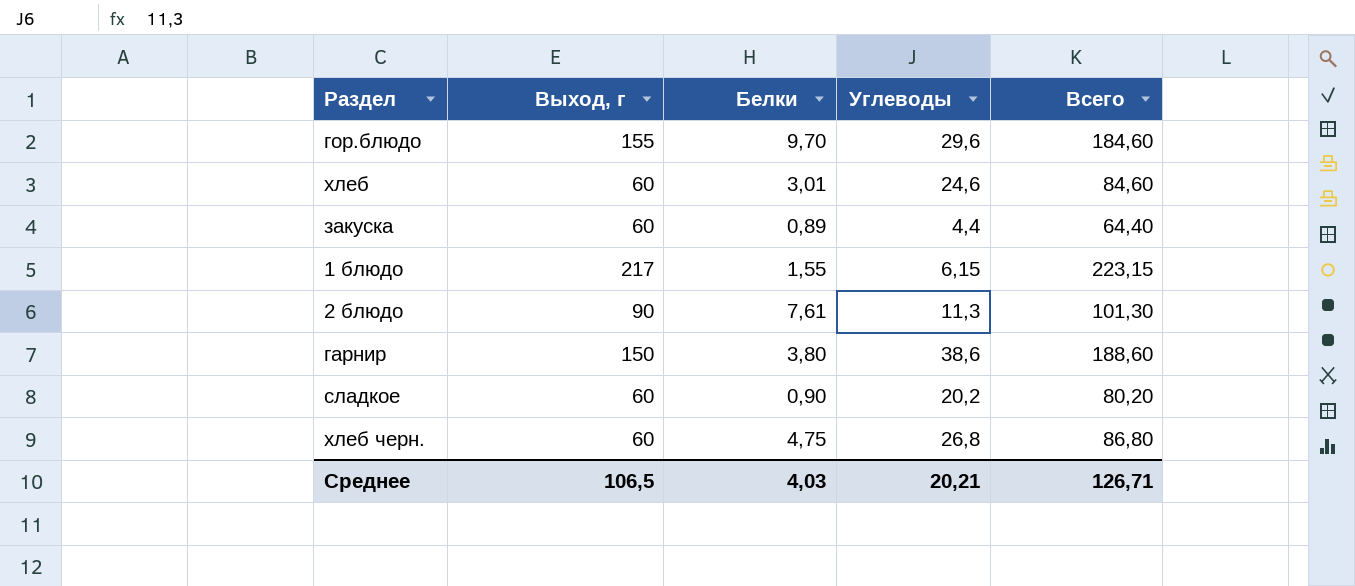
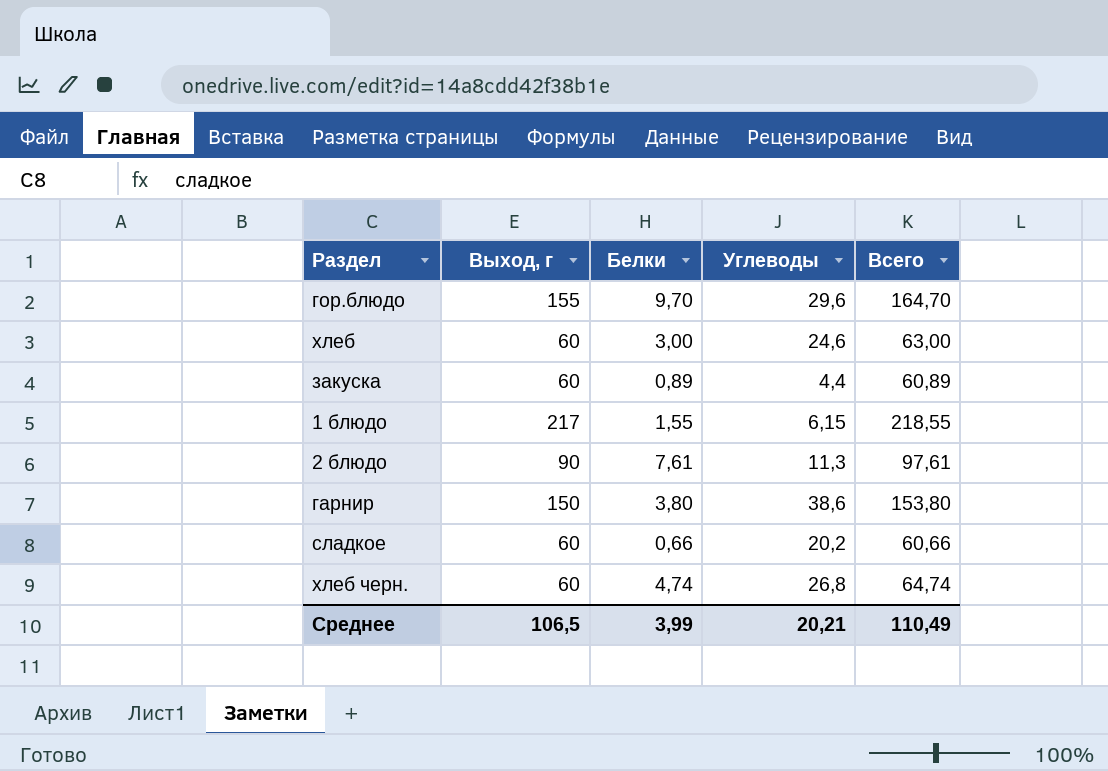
column Всего | formula: [Выход, г] + [Углеводы] -> [Выход, г] + [Белки]
хлеб | Белки: 3,01 -> 3,00
сладкое | Белки: 0,90 -> 0,66
хлеб черн. | Белки: 4,75 -> 4,74
Среднее | Белки: 4,03 -> 3,99
Среднее | Всего: 126,71 -> 110,49

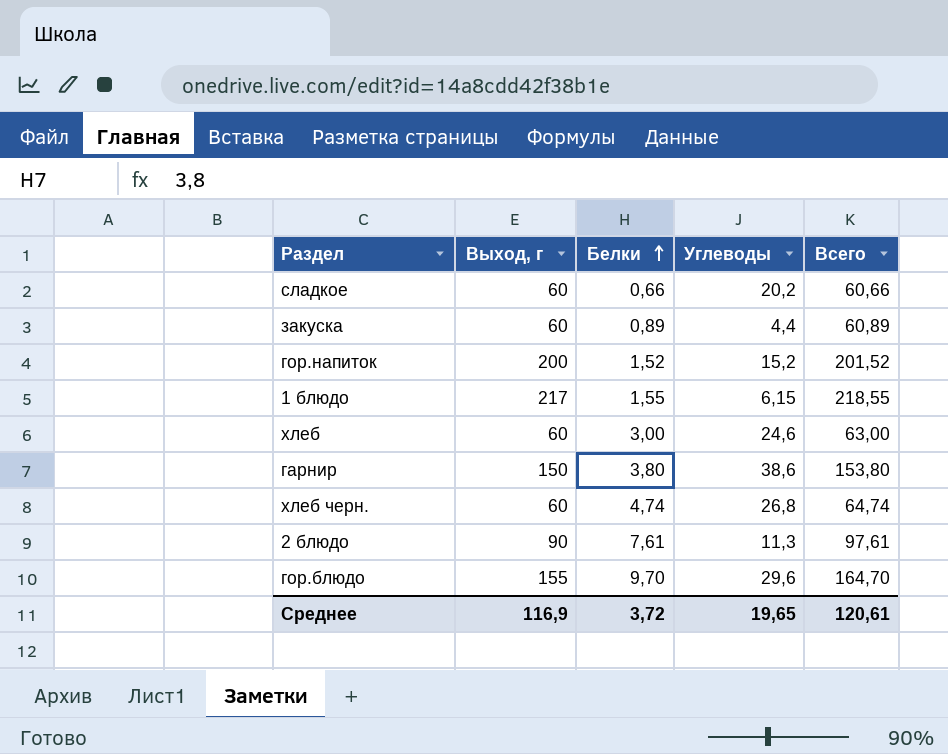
row order: none -> Белки ascending
row гор.напиток: none -> 200 | 1,52 | 15,2 | 201,52
Среднее | Выход, г: 106,5 -> 116,9
Среднее | Белки: 3,99 -> 3,72
Среднее | Углеводы: 20,21 -> 19,65
Среднее | Всего: 110,49 -> 120,61

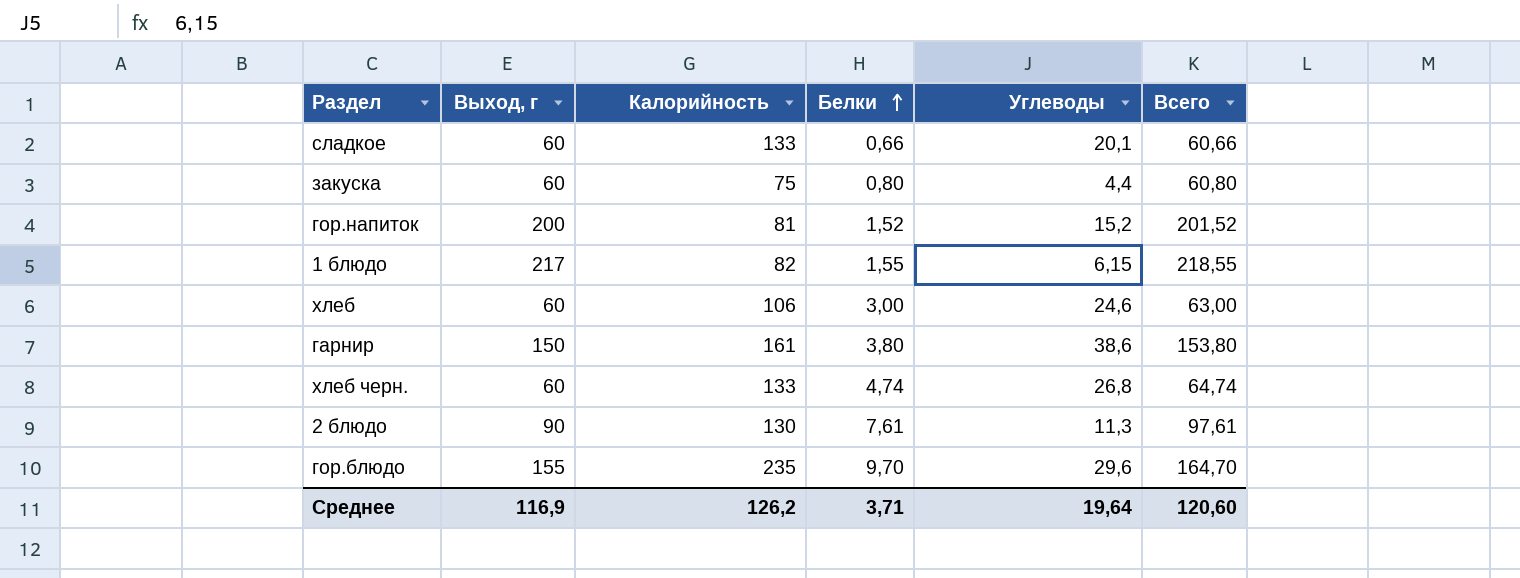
column Калорийность | position: none -> 3
сладкое | Углеводы: 20,2 -> 20,1
закуска | Белки: 0,89 -> 0,80
закуска | Всего: 60,89 -> 60,80
Среднее | Белки: 3,72 -> 3,71
Среднее | Углеводы: 19,65 -> 19,64
Среднее | Всего: 120,61 -> 120,60

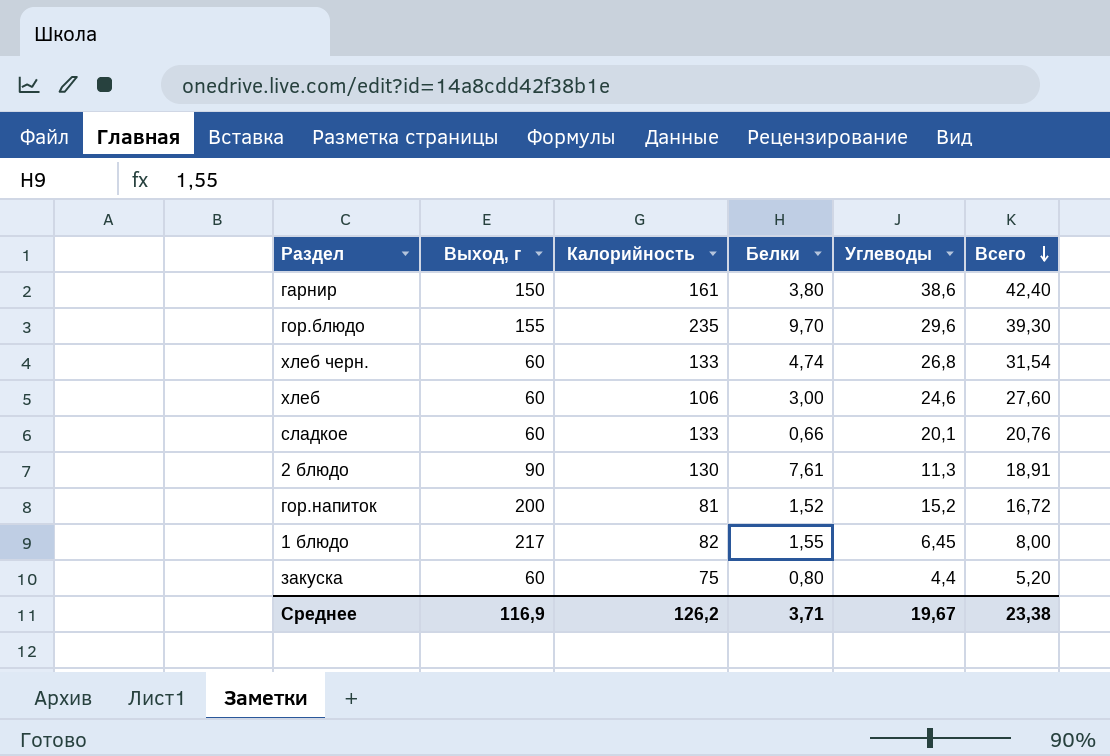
row order: Белки ascending -> Всего descending
column Всего | formula: [Выход, г] + [Белки] -> [Белки] + [Углеводы]
1 блюдо | Углеводы: 6,15 -> 6,45
Среднее | Углеводы: 19,64 -> 19,67
Среднее | Всего: 120,60 -> 23,38

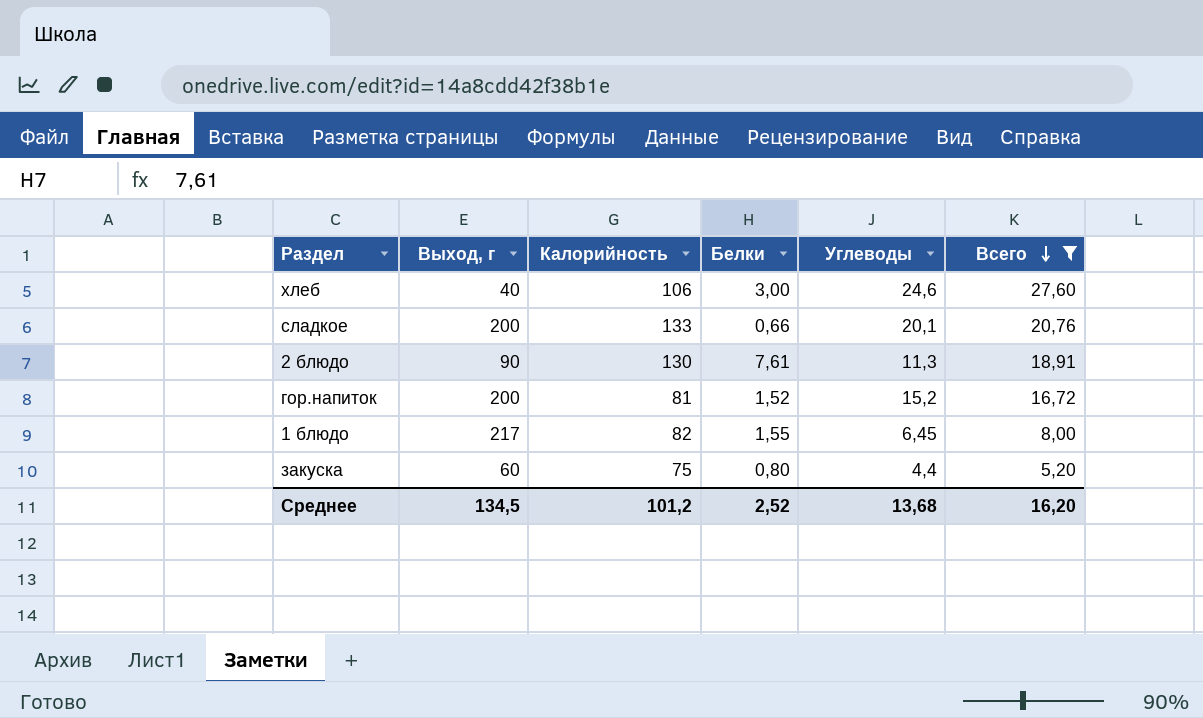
filter: none -> Всего <= 27,60
хлеб | Выход, г: 60 -> 40
сладкое | Выход, г: 60 -> 200
Среднее | Выход, г: 116,9 -> 134,5
Среднее | Калорийность: 126,2 -> 101,2
Среднее | Белки: 3,71 -> 2,52
Среднее | Углеводы: 19,67 -> 13,68
Среднее | Всего: 23,38 -> 16,20

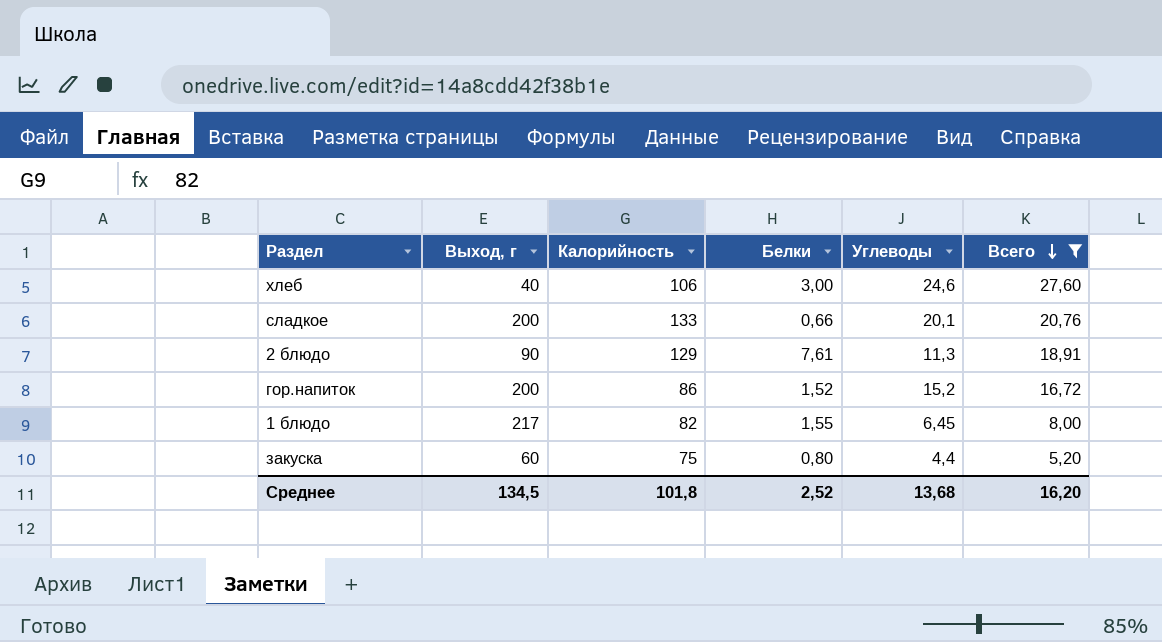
2 блюдо | Калорийность: 130 -> 129
гор.напиток | Калорийность: 81 -> 86
Среднее | Калорийность: 101,2 -> 101,8

